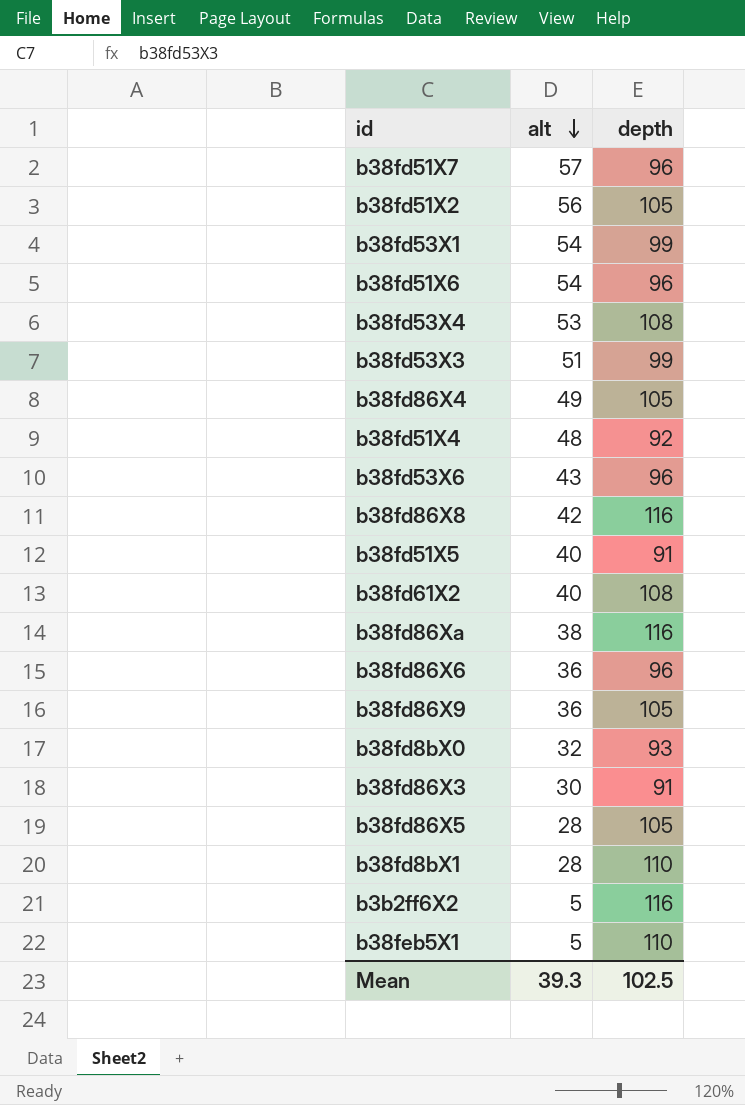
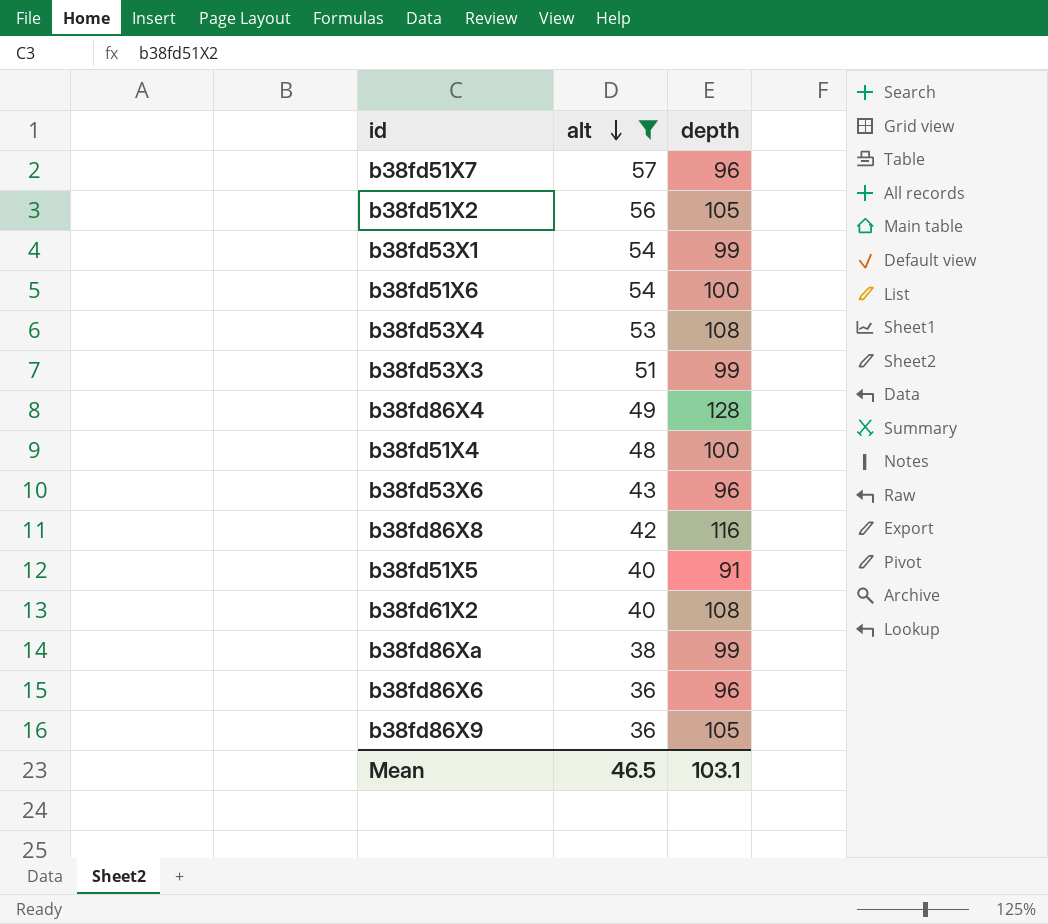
filter: none -> alt >= 36
b38fd51X6 | depth: 96 -> 100
b38fd86X4 | depth: 105 -> 128
b38fd51X4 | depth: 92 -> 100
b38fd86Xa | depth: 116 -> 99
Mean | alt: 39.3 -> 46.5
Mean | depth: 102.5 -> 103.1

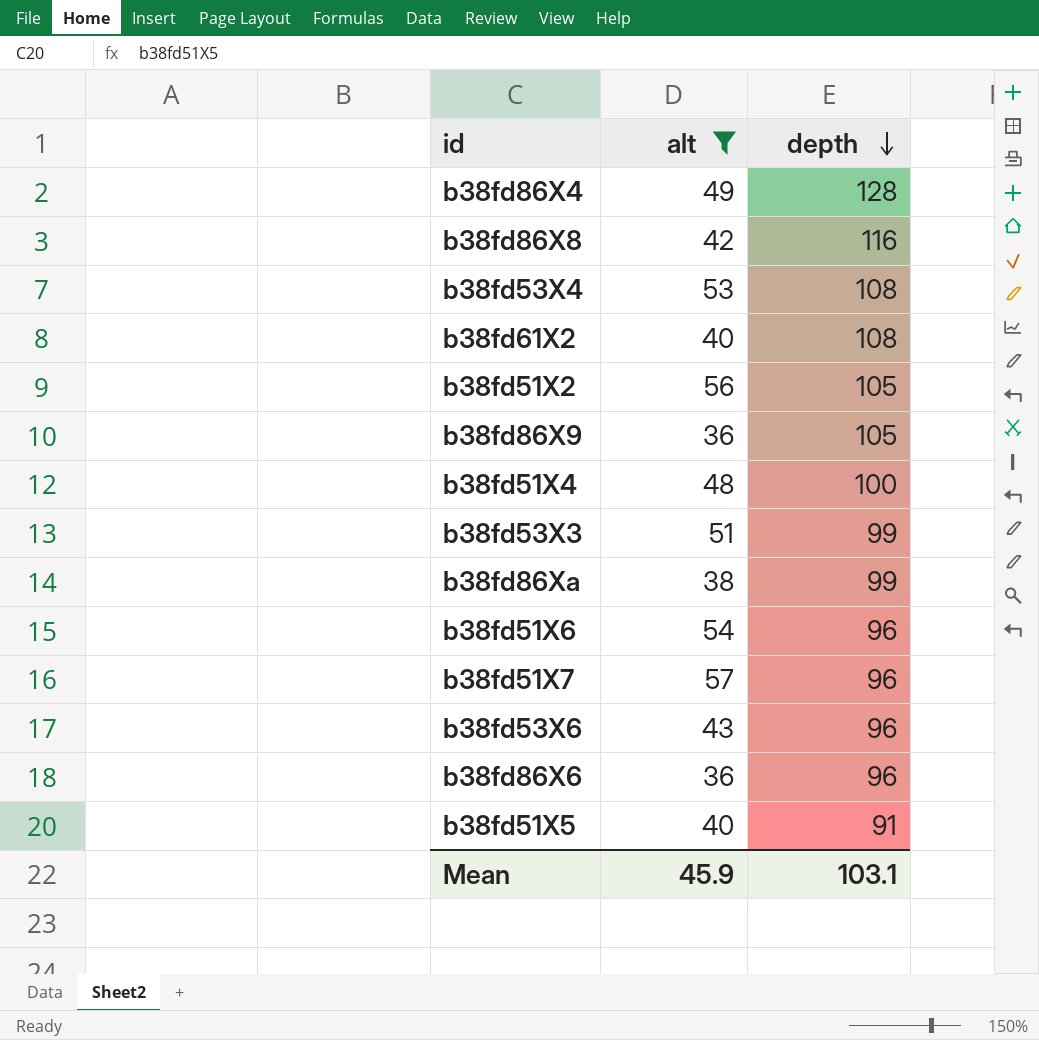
row order: alt descending -> depth descending
row b38fd53X1: 54 | 99 -> none
b38fd51X6 | depth: 100 -> 96
Mean | alt: 46.5 -> 45.9

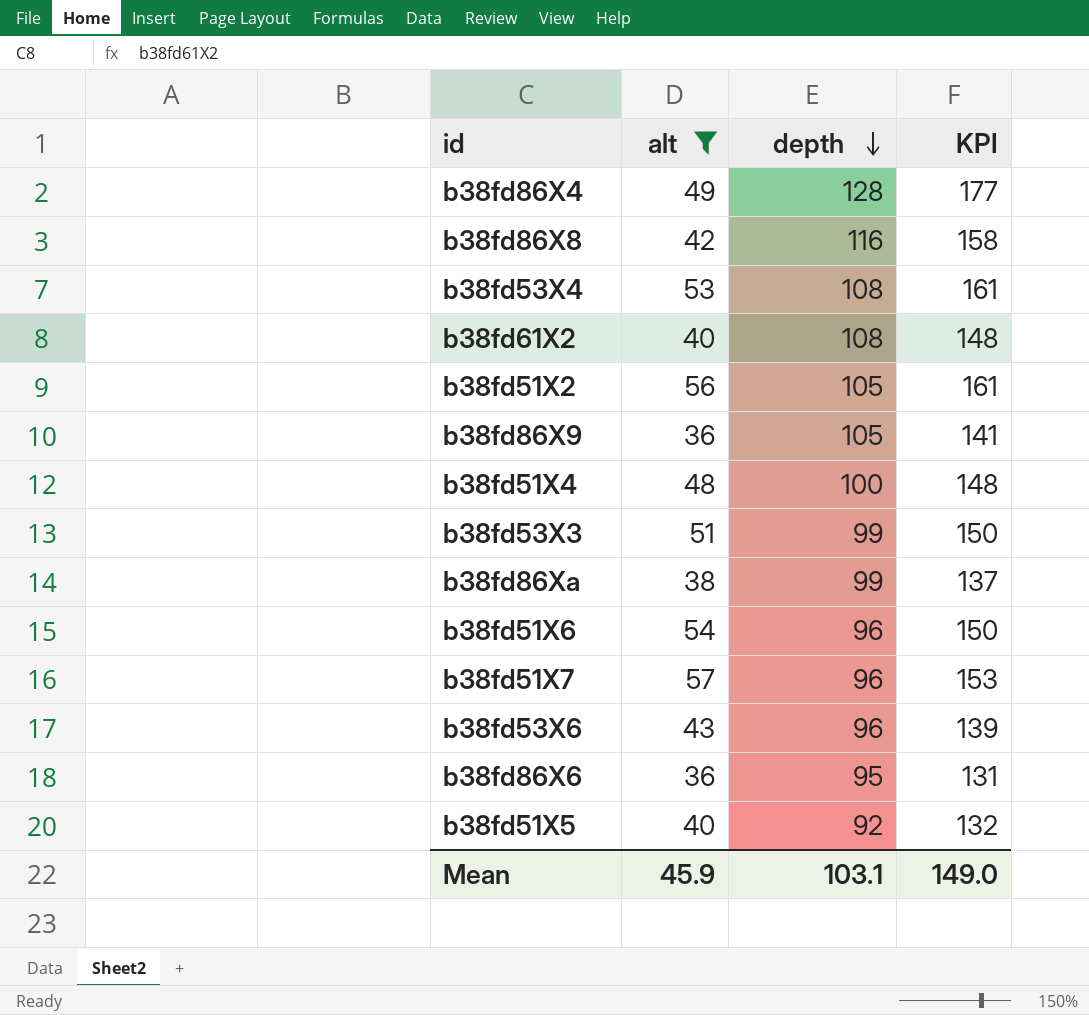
column KPI | formula: none -> [alt] + [depth]
b38fd86X6 | depth: 96 -> 95
b38fd51X5 | depth: 91 -> 92

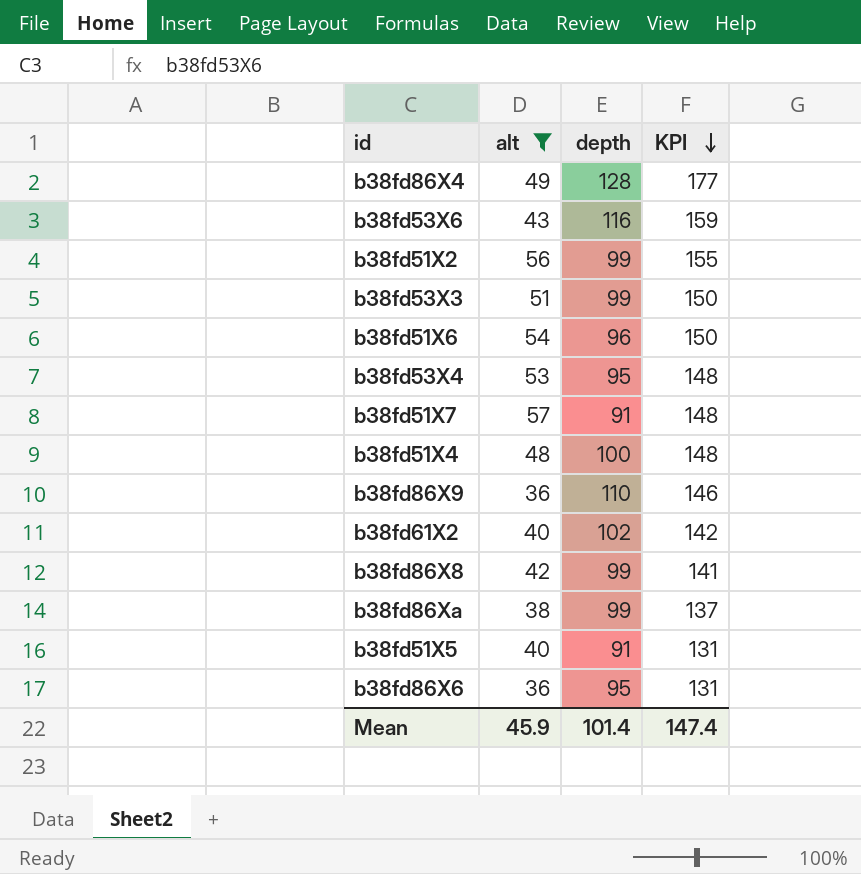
row order: depth descending -> KPI descending
b38fd53X6 | depth: 96 -> 116
b38fd53X6 | KPI: 139 -> 159
b38fd51X2 | depth: 105 -> 99
b38fd51X2 | KPI: 161 -> 155
b38fd53X4 | depth: 108 -> 95
b38fd53X4 | KPI: 161 -> 148
b38fd51X7 | depth: 96 -> 91
b38fd51X7 | KPI: 153 -> 148
b38fd86X9 | depth: 105 -> 110
b38fd86X9 | KPI: 141 -> 146
b38fd61X2 | depth: 108 -> 102
b38fd61X2 | KPI: 148 -> 142
b38fd86X8 | depth: 116 -> 99
b38fd86X8 | KPI: 158 -> 141
b38fd51X5 | depth: 92 -> 91
b38fd51X5 | KPI: 132 -> 131
Mean | depth: 103.1 -> 101.4
Mean | KPI: 149.0 -> 147.4

